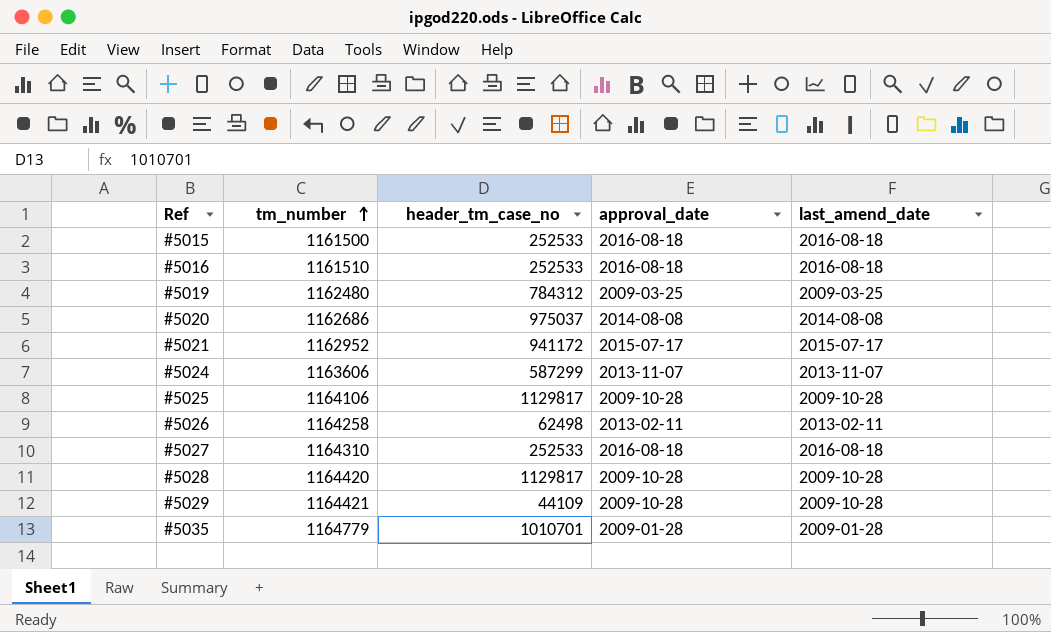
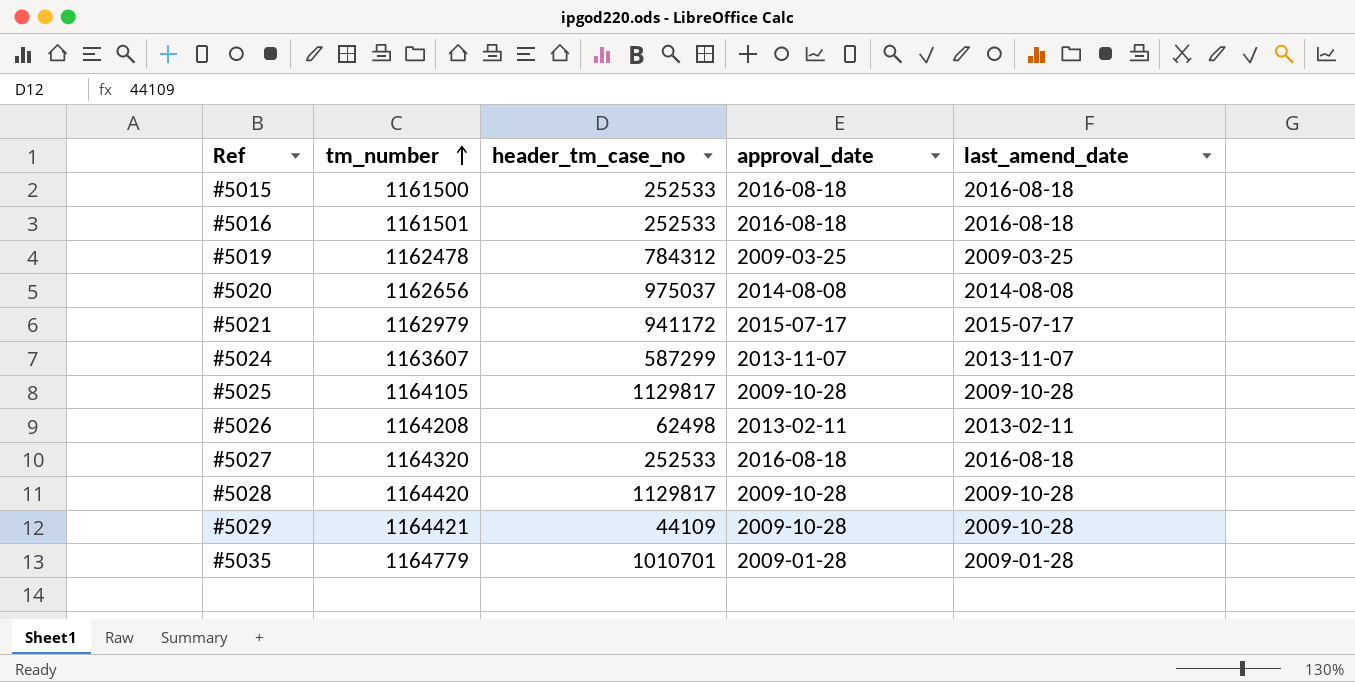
#5016 | tm_number: 1161510 -> 1161501
#5019 | tm_number: 1162480 -> 1162478
#5020 | tm_number: 1162686 -> 1162656
#5021 | tm_number: 1162952 -> 1162979
#5024 | tm_number: 1163606 -> 1163607
#5025 | tm_number: 1164106 -> 1164105
#5026 | tm_number: 1164258 -> 1164208
#5027 | tm_number: 1164310 -> 1164320

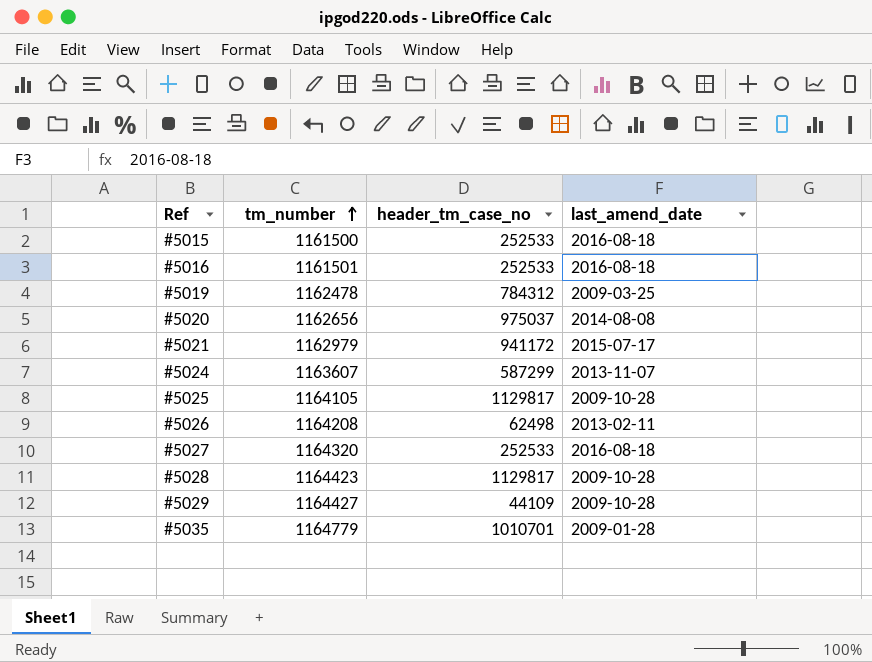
column approval_date | position: 4 -> none
#5028 | tm_number: 1164420 -> 1164423
#5029 | tm_number: 1164421 -> 1164427

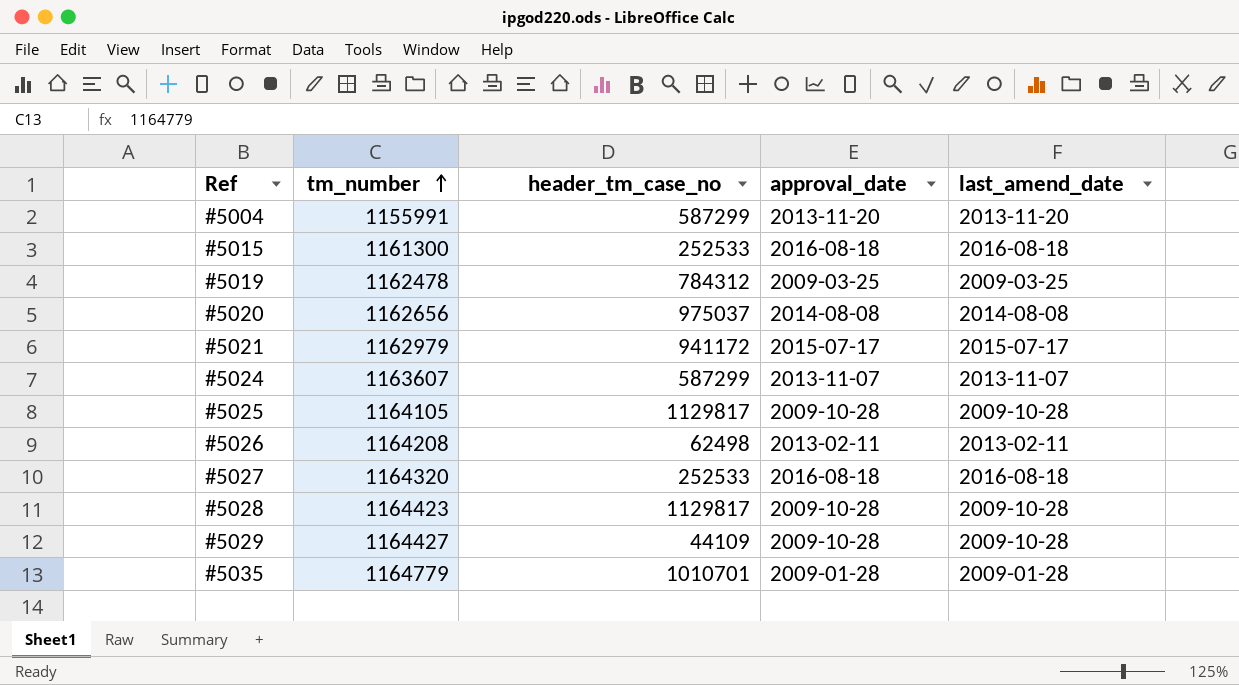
column approval_date | position: none -> 4
row #5016: 1161501 | 252533 | 2016-08-18 -> none
row #5004: none -> 1155991 | 587299 | 2013-11-20 | 2013-11-20
#5015 | tm_number: 1161500 -> 1161300

